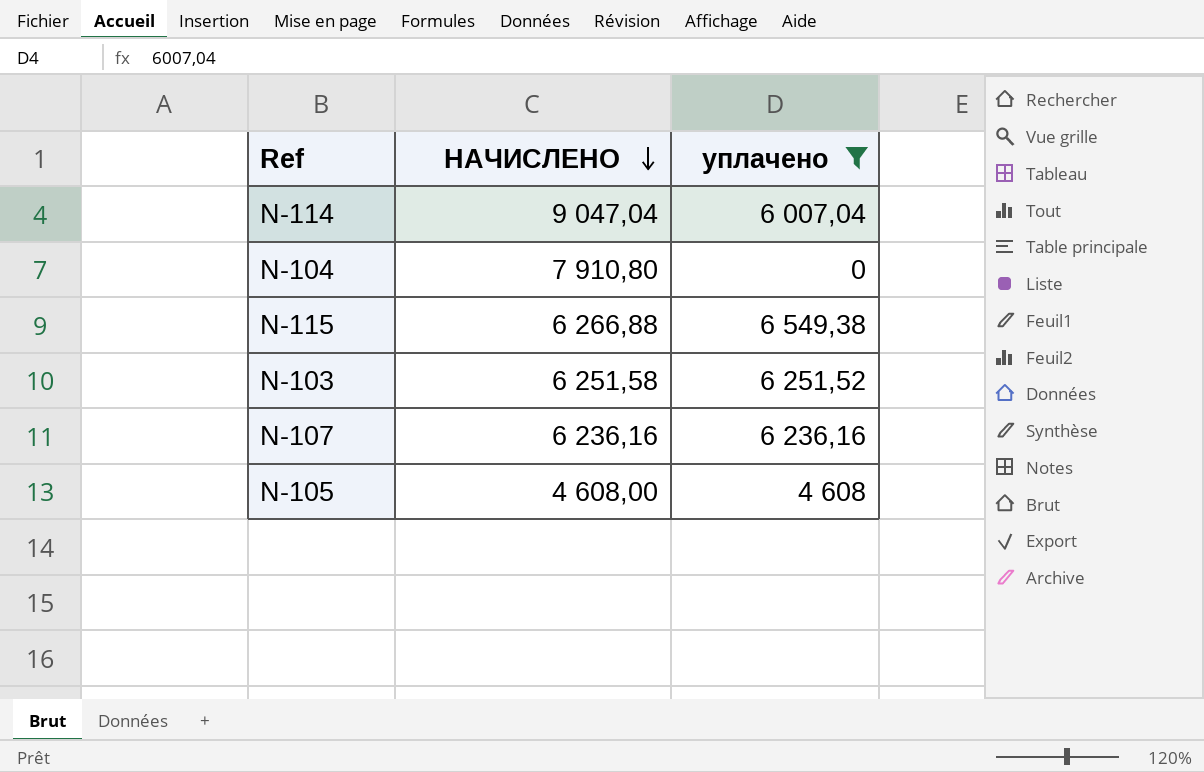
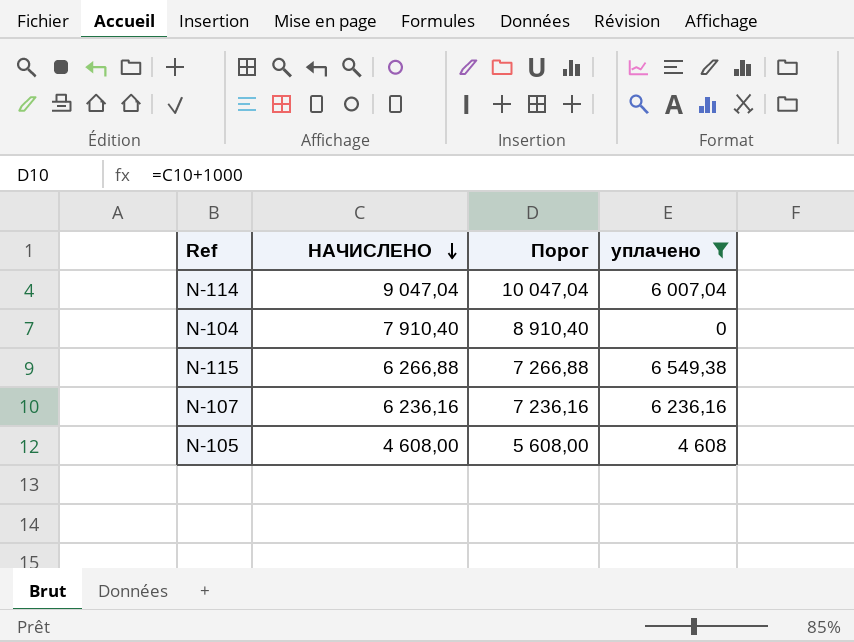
column Порог | formula: none -> [НАЧИСЛЕНО] + 1000
row N-103: 6 251,58 | 6 251,52 -> none
N-104 | НАЧИСЛЕНО: 7 910,80 -> 7 910,40

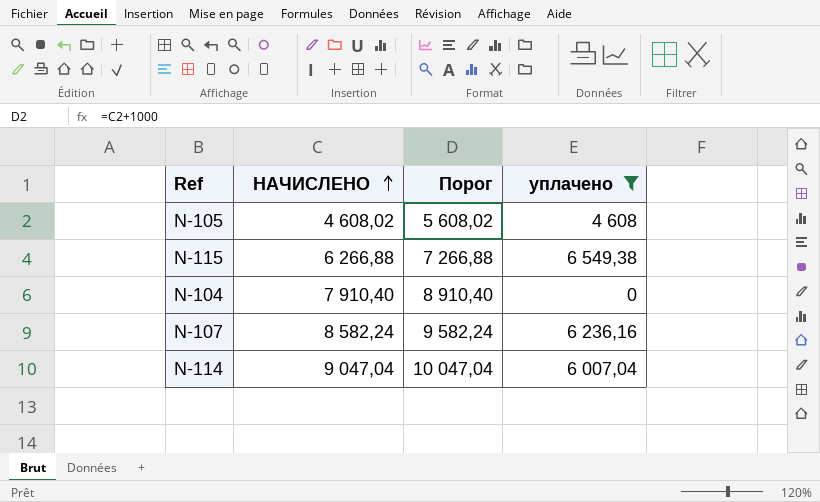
row order: НАЧИСЛЕНО descending -> НАЧИСЛЕНО ascending
N-105 | НАЧИСЛЕНО: 4 608,00 -> 4 608,02
N-105 | Порог: 5 608,00 -> 5 608,02
N-107 | НАЧИСЛЕНО: 6 236,16 -> 8 582,24
N-107 | Порог: 7 236,16 -> 9 582,24

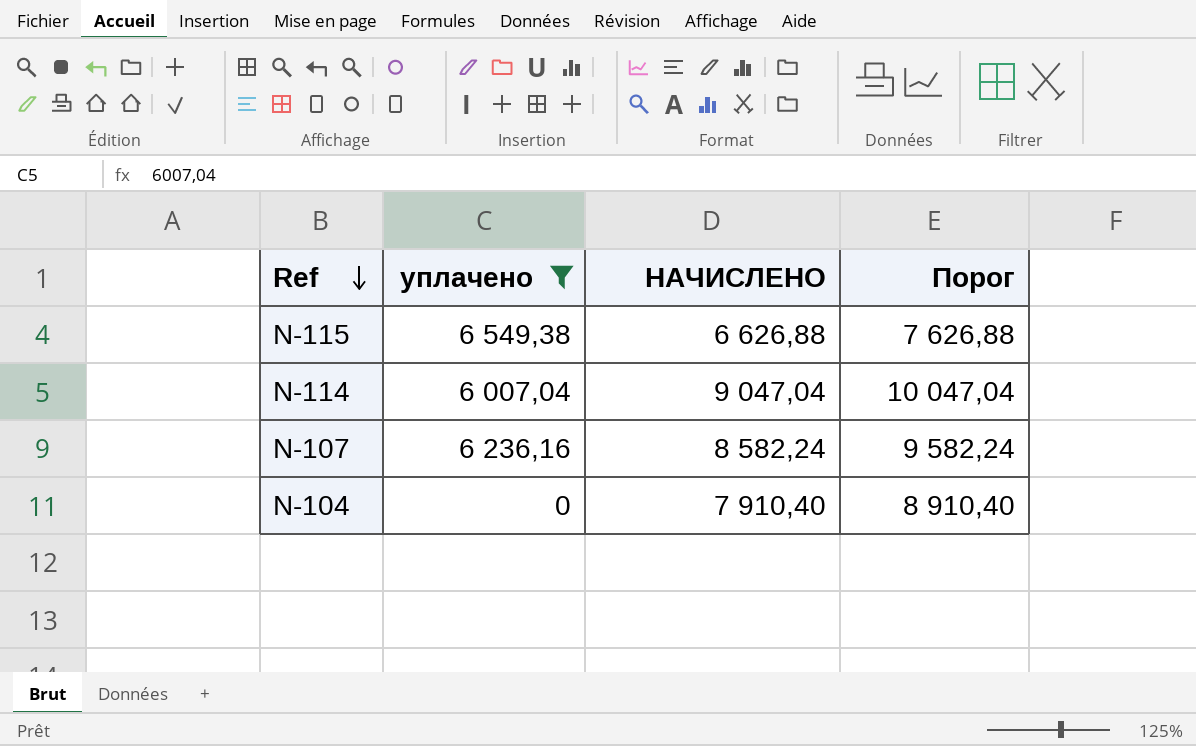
row order: НАЧИСЛЕНО ascending -> Ref descending
column уплачено | position: 4 -> 2
row N-105: 4 608,02 | 5 608,02 | 4 608 -> none
N-115 | НАЧИСЛЕНО: 6 266,88 -> 6 626,88
N-115 | Порог: 7 266,88 -> 7 626,88

